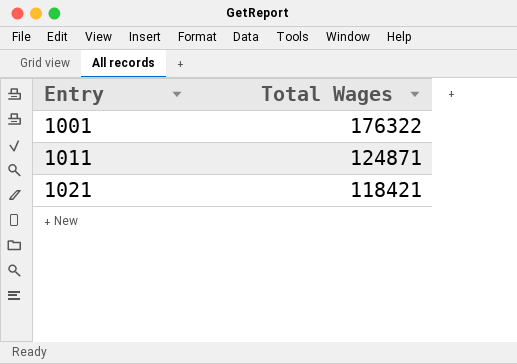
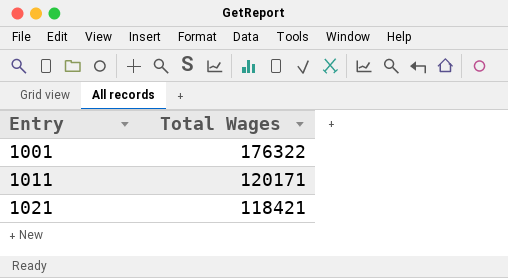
1011 | Total Wages: 124871 -> 120171

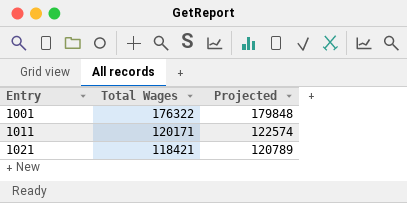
column Projected | formula: none -> [Total Wages] * 1.02

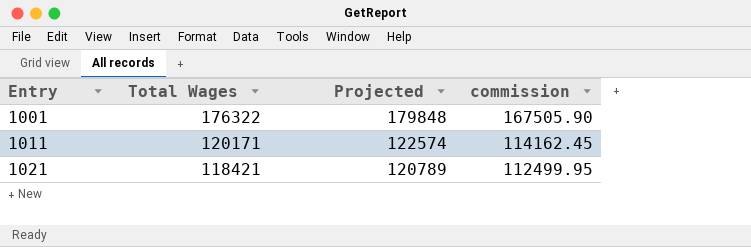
column commission | formula: none -> [Total Wages] * 0.95

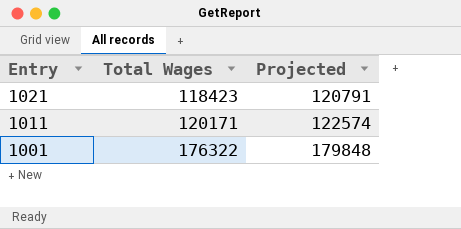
row order: Entry ascending -> Entry descending
column commission | formula: [Total Wages] * 0.95 -> none
1021 | Total Wages: 118421 -> 118423
1021 | Projected: 120789 -> 120791

